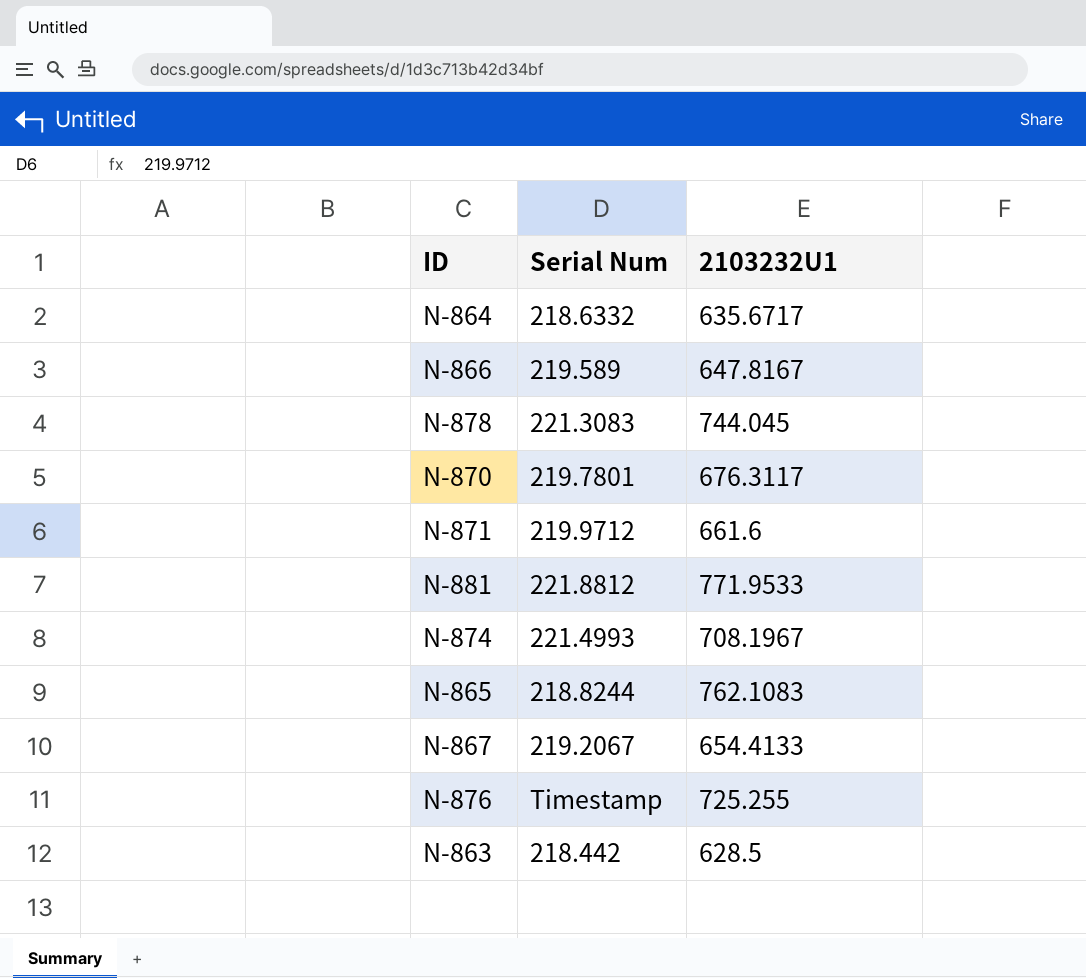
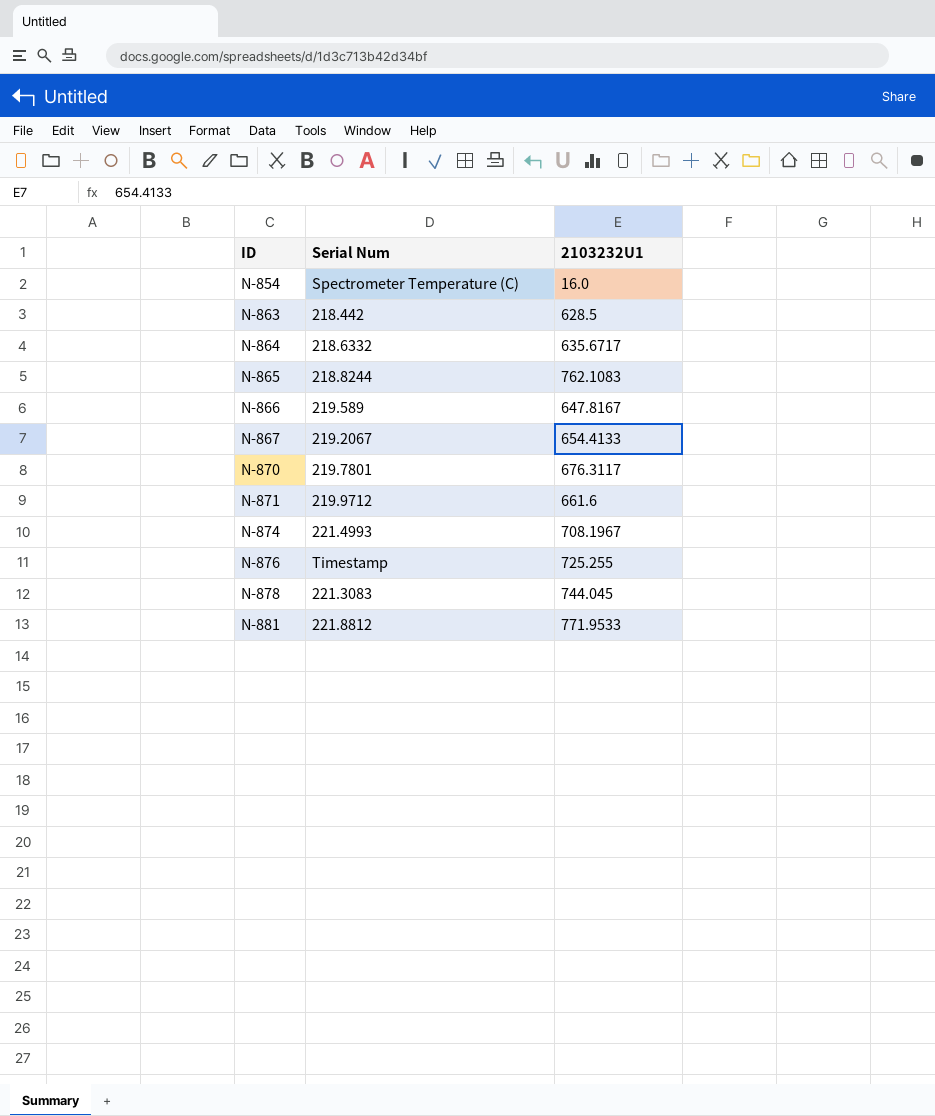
row order: none -> ID ascending
row N-854: none -> Spectrometer Temperature (C) | 16.0

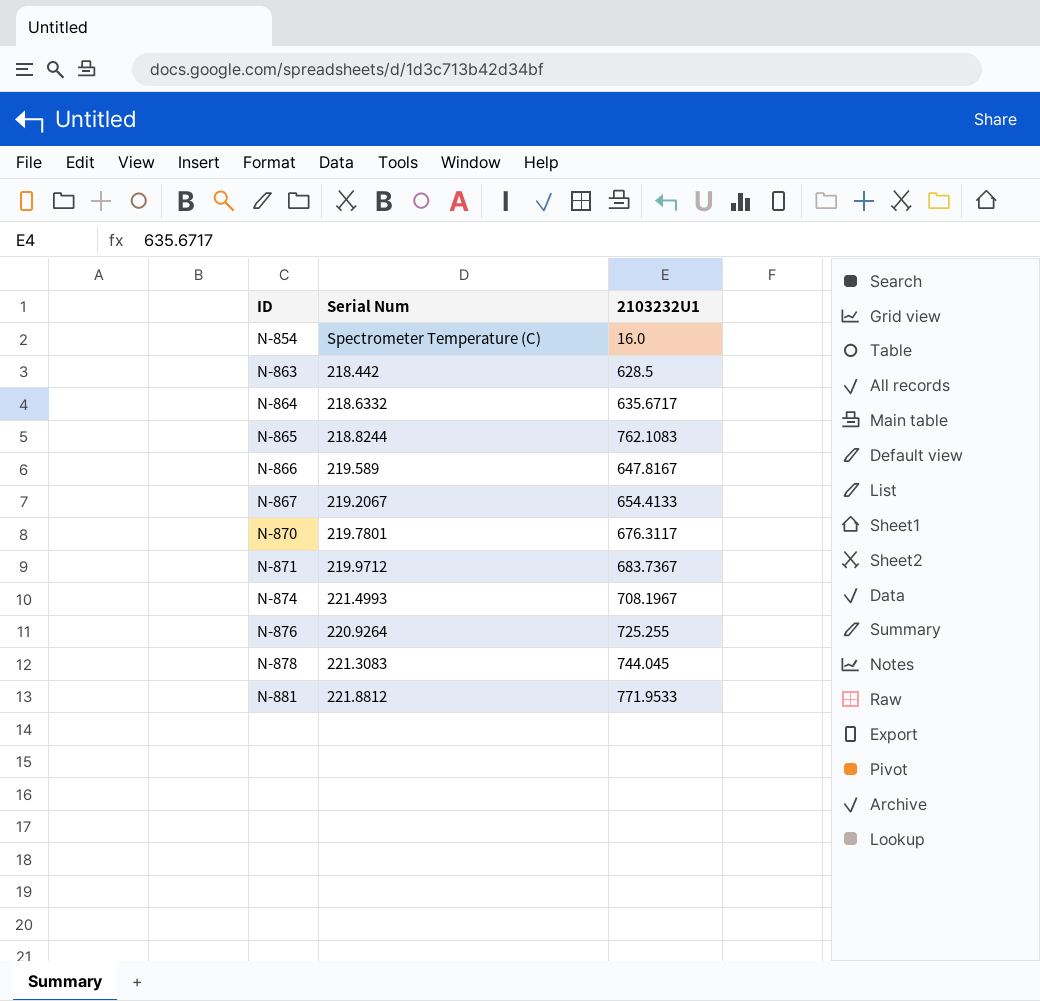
N-871 | 2103232U1: 661.6 -> 683.7367
N-876 | Serial Num: Timestamp -> 220.9264

